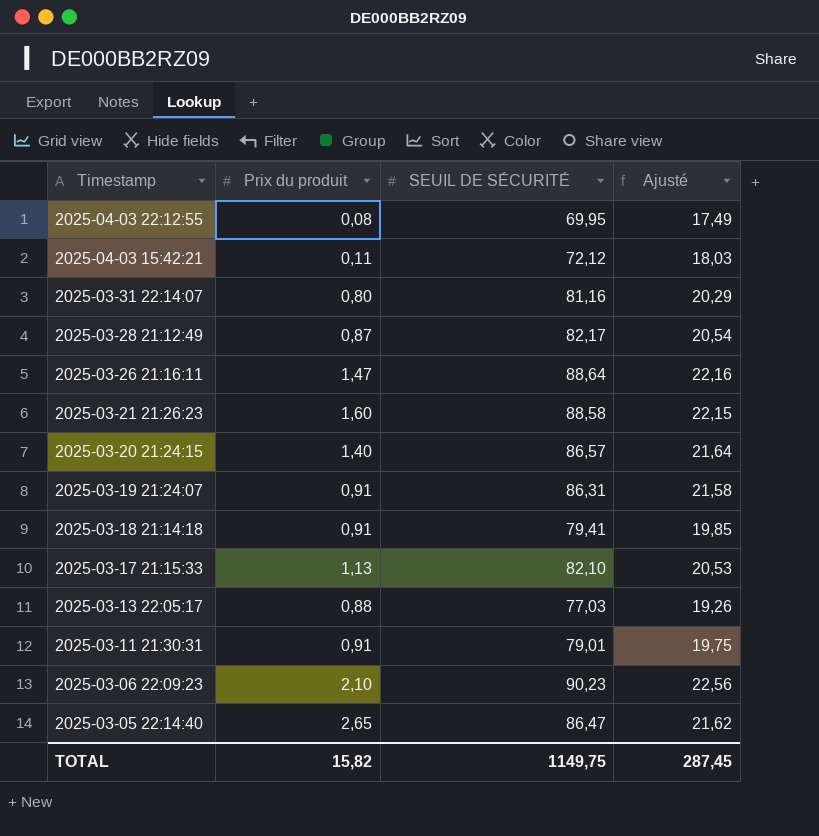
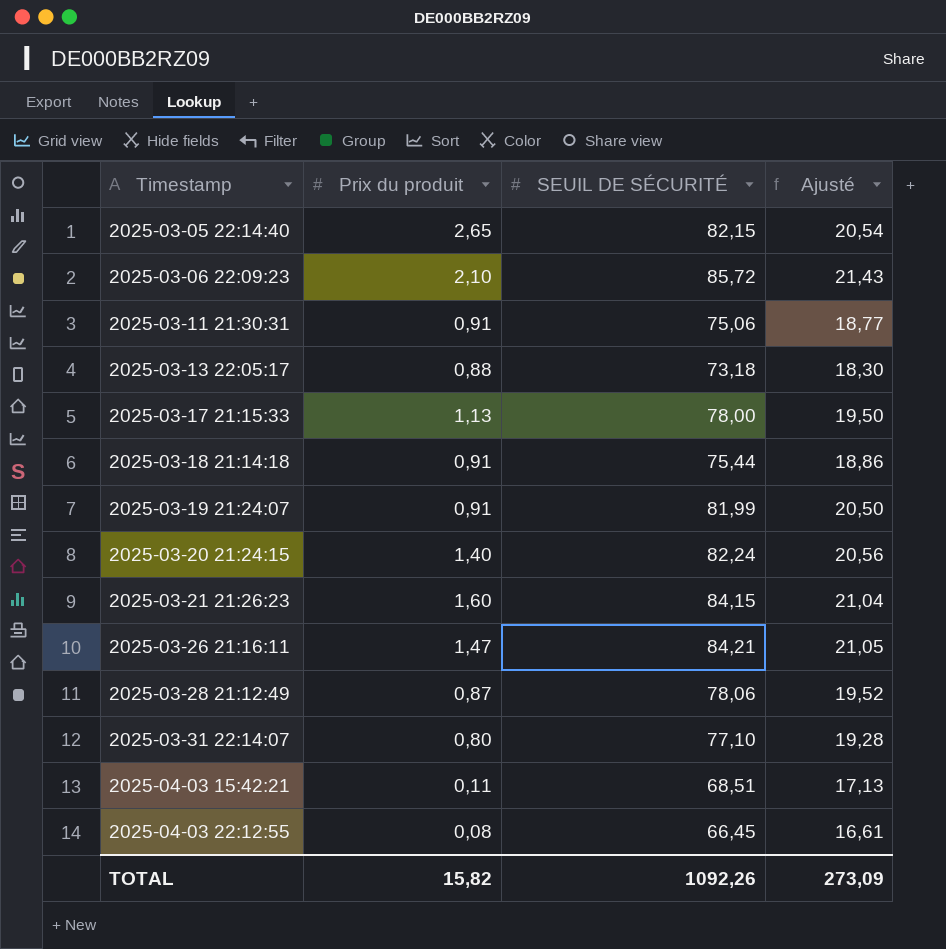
row order: Timestamp descending -> Timestamp ascending
2025-03-05 22:14:40 | SEUIL DE SÉCURITÉ: 86,47 -> 82,15
2025-03-05 22:14:40 | Ajusté: 21,62 -> 20,54
2025-03-06 22:09:23 | SEUIL DE SÉCURITÉ: 90,23 -> 85,72
2025-03-06 22:09:23 | Ajusté: 22,56 -> 21,43
2025-03-11 21:30:31 | SEUIL DE SÉCURITÉ: 79,01 -> 75,06
2025-03-11 21:30:31 | Ajusté: 19,75 -> 18,77
2025-03-13 22:05:17 | SEUIL DE SÉCURITÉ: 77,03 -> 73,18
2025-03-13 22:05:17 | Ajusté: 19,26 -> 18,30
2025-03-17 21:15:33 | SEUIL DE SÉCURITÉ: 82,10 -> 78,00
2025-03-17 21:15:33 | Ajusté: 20,53 -> 19,50
2025-03-18 21:14:18 | SEUIL DE SÉCURITÉ: 79,41 -> 75,44
2025-03-18 21:14:18 | Ajusté: 19,85 -> 18,86
2025-03-19 21:24:07 | SEUIL DE SÉCURITÉ: 86,31 -> 81,99
2025-03-19 21:24:07 | Ajusté: 21,58 -> 20,50
2025-03-20 21:24:15 | SEUIL DE SÉCURITÉ: 86,57 -> 82,24
2025-03-20 21:24:15 | Ajusté: 21,64 -> 20,56
2025-03-21 21:26:23 | SEUIL DE SÉCURITÉ: 88,58 -> 84,15
2025-03-21 21:26:23 | Ajusté: 22,15 -> 21,04
2025-03-26 21:16:11 | SEUIL DE SÉCURITÉ: 88,64 -> 84,21
2025-03-26 21:16:11 | Ajusté: 22,16 -> 21,05
2025-03-28 21:12:49 | SEUIL DE SÉCURITÉ: 82,17 -> 78,06
2025-03-28 21:12:49 | Ajusté: 20,54 -> 19,52
2025-03-31 22:14:07 | SEUIL DE SÉCURITÉ: 81,16 -> 77,10
2025-03-31 22:14:07 | Ajusté: 20,29 -> 19,28
2025-04-03 15:42:21 | SEUIL DE SÉCURITÉ: 72,12 -> 68,51
2025-04-03 15:42:21 | Ajusté: 18,03 -> 17,13
2025-04-03 22:12:55 | SEUIL DE SÉCURITÉ: 69,95 -> 66,45
2025-04-03 22:12:55 | Ajusté: 17,49 -> 16,61
TOTAL | SEUIL DE SÉCURITÉ: 1149,75 -> 1092,26
TOTAL | Ajusté: 287,45 -> 273,09

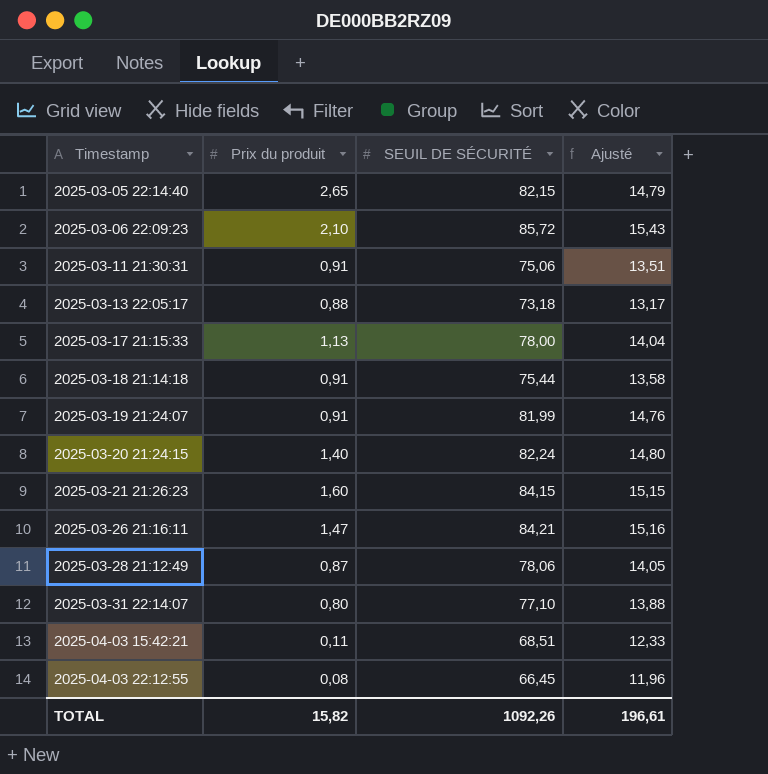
column Ajusté | formula: [SEUIL DE SÉCURITÉ] * 0,25 -> [SEUIL DE SÉCURITÉ] * 0,18
TOTAL | Ajusté: 273,09 -> 196,61

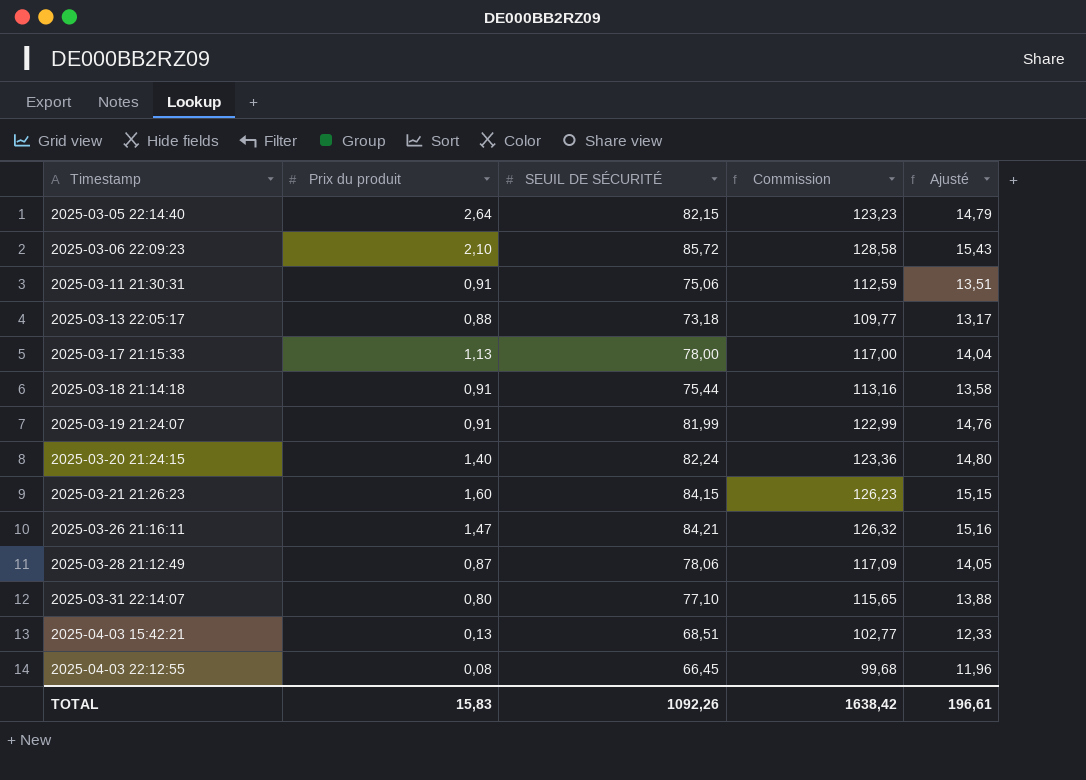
column Commission | formula: none -> [SEUIL DE SÉCURITÉ] * 1,5
2025-03-05 22:14:40 | Prix du produit: 2,65 -> 2,64
2025-04-03 15:42:21 | Prix du produit: 0,11 -> 0,13
TOTAL | Prix du produit: 15,82 -> 15,83

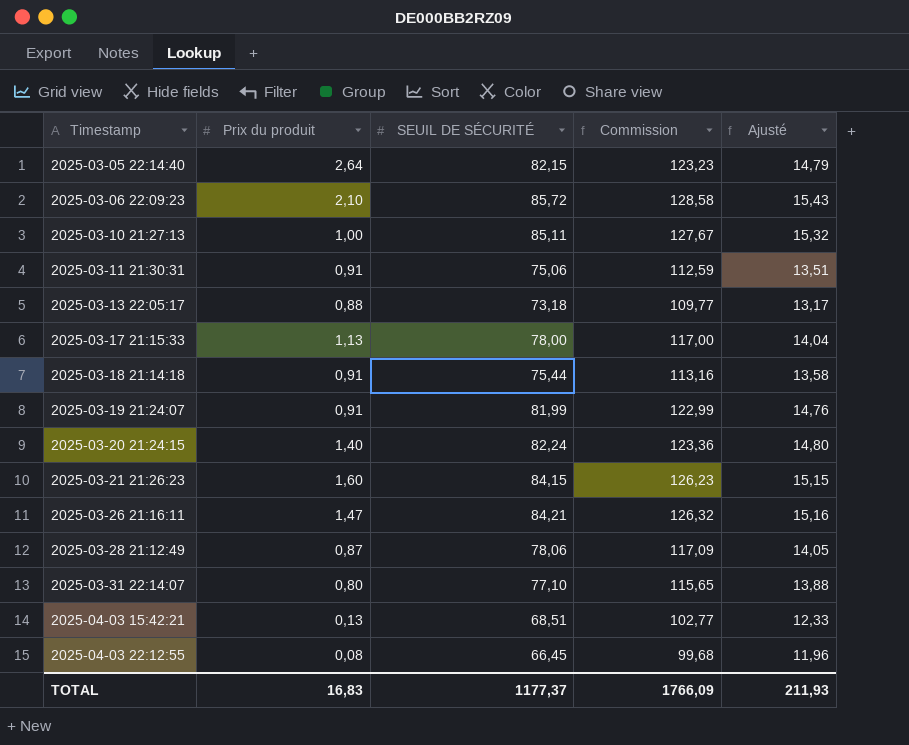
row 2025-03-10 21:27:13: none -> 1,00 | 85,11 | 127,67 | 15,32
TOTAL | Prix du produit: 15,83 -> 16,83
TOTAL | SEUIL DE SÉCURITÉ: 1092,26 -> 1177,37
TOTAL | Commission: 1638,42 -> 1766,09
TOTAL | Ajusté: 196,61 -> 211,93

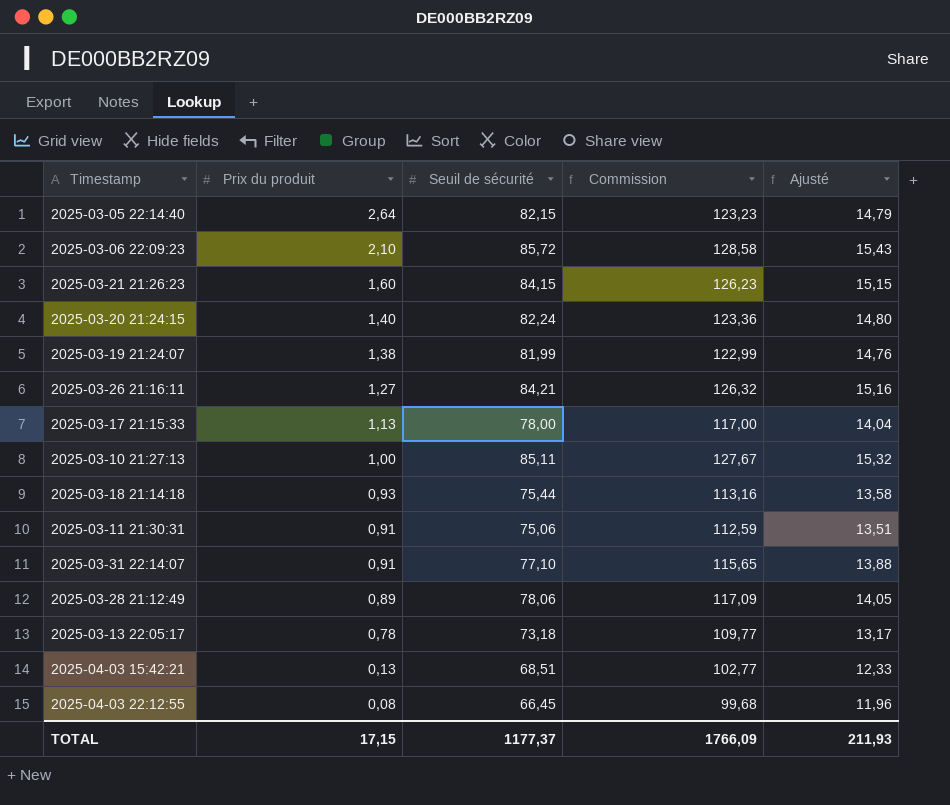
row order: Timestamp ascending -> Prix du produit descending
column name: SEUIL DE SÉCURITÉ -> Seuil de sécurité
2025-03-19 21:24:07 | Prix du produit: 0,91 -> 1,38
2025-03-26 21:16:11 | Prix du produit: 1,47 -> 1,27
2025-03-18 21:14:18 | Prix du produit: 0,91 -> 0,93
2025-03-31 22:14:07 | Prix du produit: 0,80 -> 0,91
2025-03-28 21:12:49 | Prix du produit: 0,87 -> 0,89
2025-03-13 22:05:17 | Prix du produit: 0,88 -> 0,78
TOTAL | Prix du produit: 16,83 -> 17,15

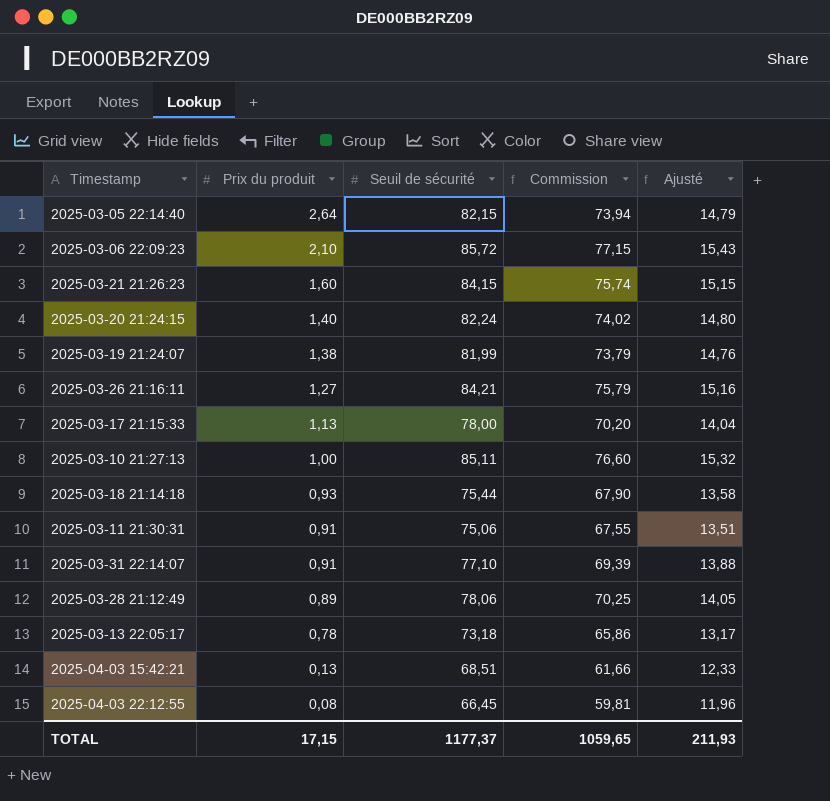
column Commission | formula: [Seuil de sécurité] * 1,5 -> [Seuil de sécurité] * 0,9
TOTAL | Commission: 1766,09 -> 1059,65

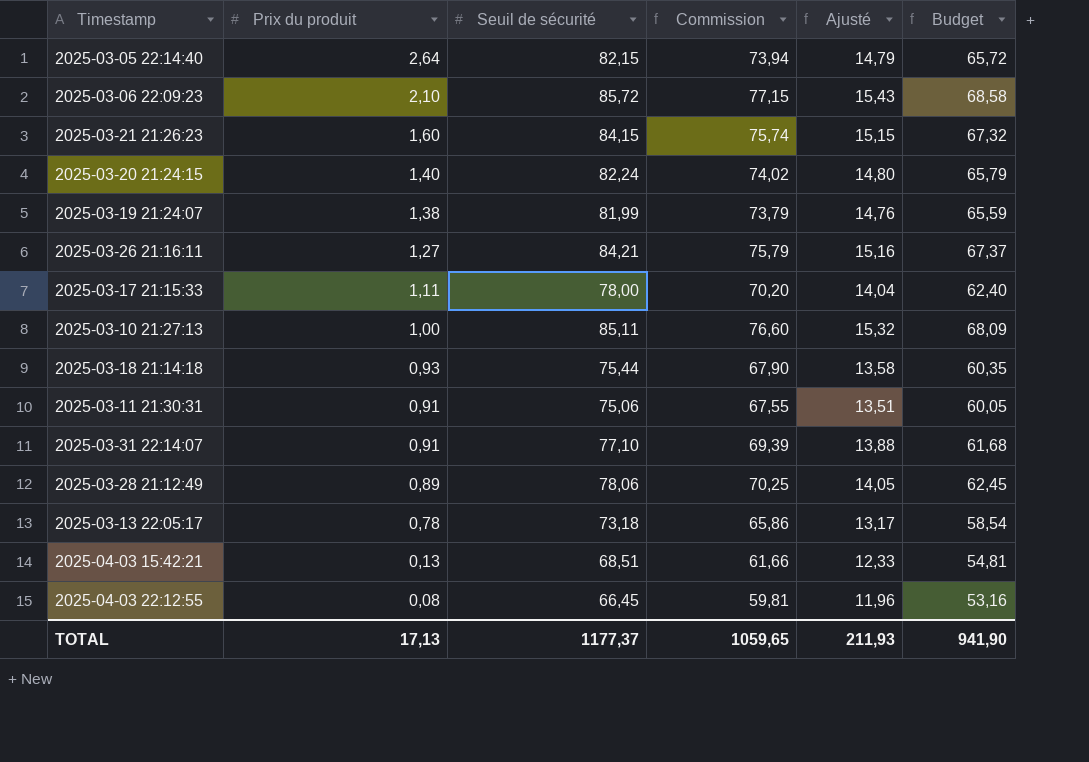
column Budget | formula: none -> [Seuil de sécurité] * 0,8
2025-03-17 21:15:33 | Prix du produit: 1,13 -> 1,11
TOTAL | Prix du produit: 17,15 -> 17,13

